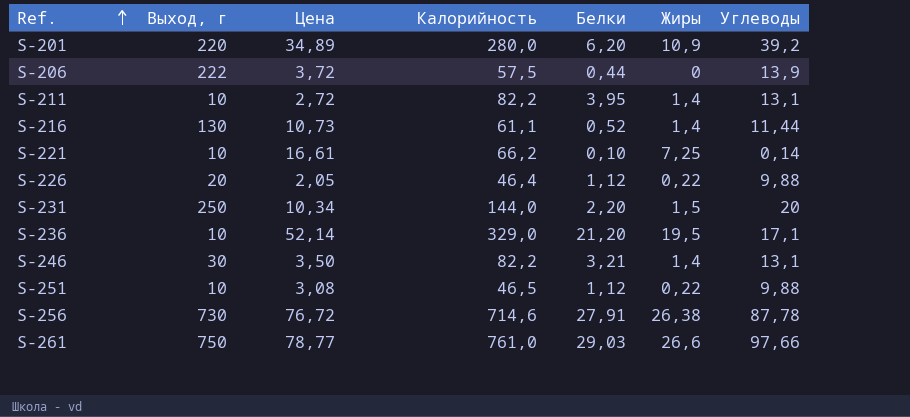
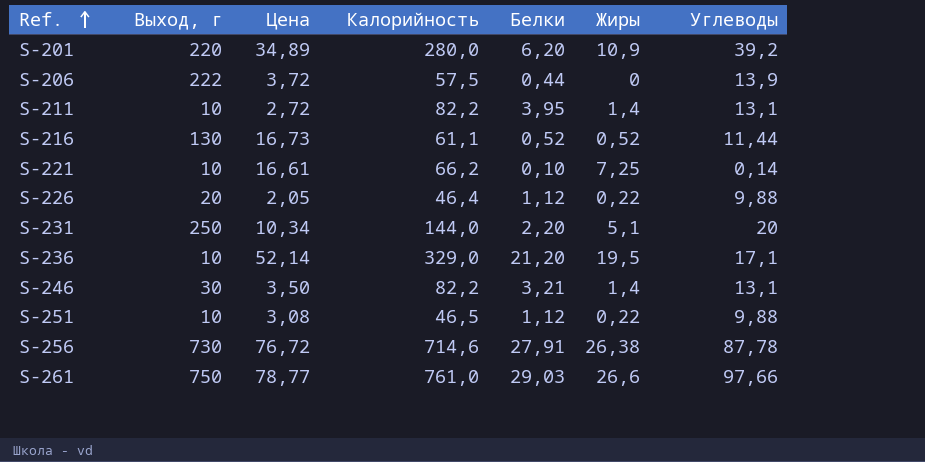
S-216 | Цена: 10,73 -> 16,73
S-216 | Жиры: 1,4 -> 0,52
S-231 | Жиры: 1,5 -> 5,1

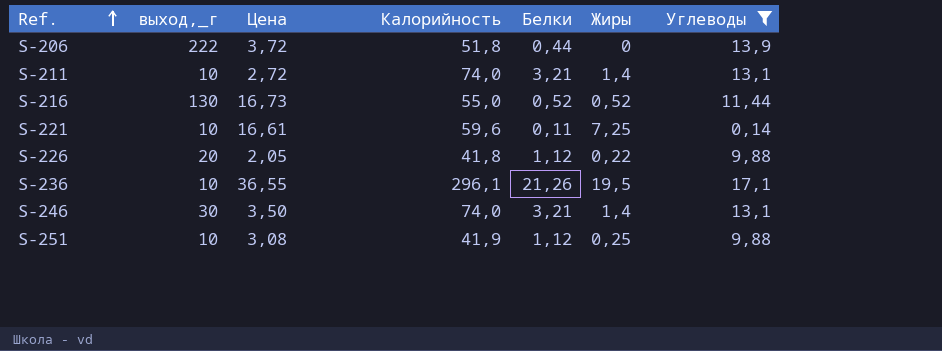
filter: none -> Углеводы <= 17,1
column name: Выход, г -> выход,_г
S-206 | Калорийность: 57,5 -> 51,8
S-211 | Калорийность: 82,2 -> 74,0
S-211 | Белки: 3,95 -> 3,21
S-216 | Калорийность: 61,1 -> 55,0
S-221 | Калорийность: 66,2 -> 59,6
S-221 | Белки: 0,10 -> 0,11
S-226 | Калорийность: 46,4 -> 41,8
S-236 | Цена: 52,14 -> 36,55
S-236 | Калорийность: 329,0 -> 296,1
S-236 | Белки: 21,20 -> 21,26
S-246 | Калорийность: 82,2 -> 74,0
S-251 | Калорийность: 46,5 -> 41,9
S-251 | Жиры: 0,22 -> 0,25

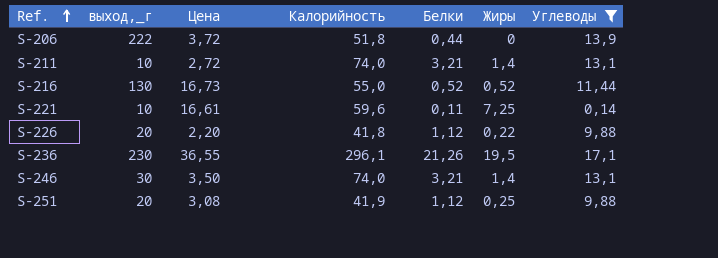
S-226 | Цена: 2,05 -> 2,20
S-236 | выход,_г: 10 -> 230
S-251 | выход,_г: 10 -> 20

